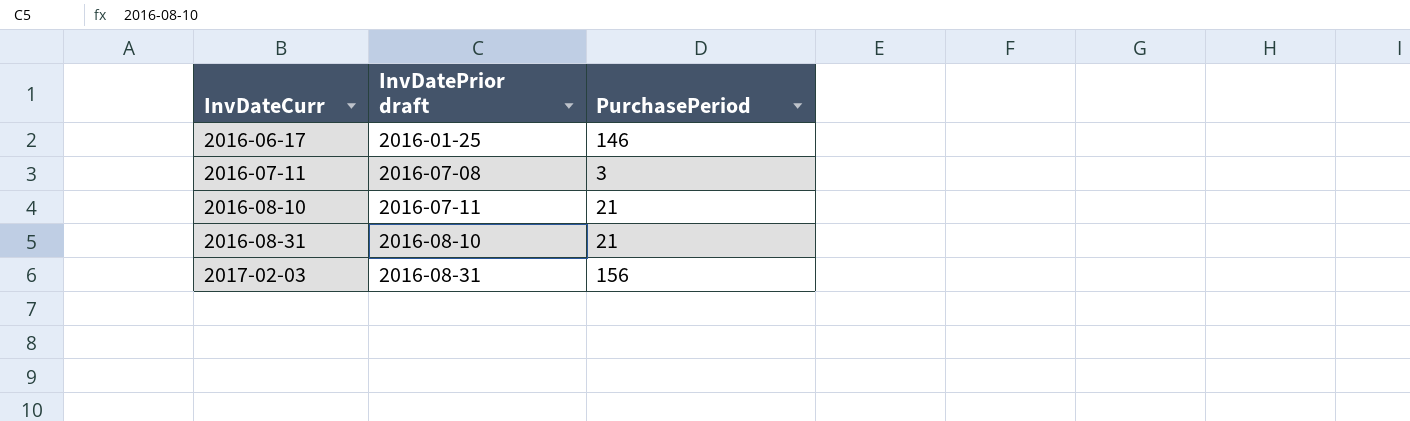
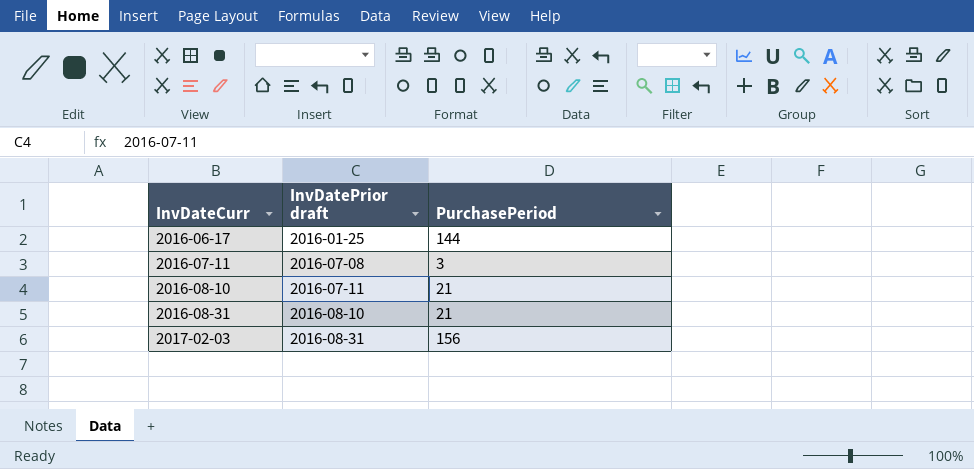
2016-06-17 | PurchasePeriod: 146 -> 144

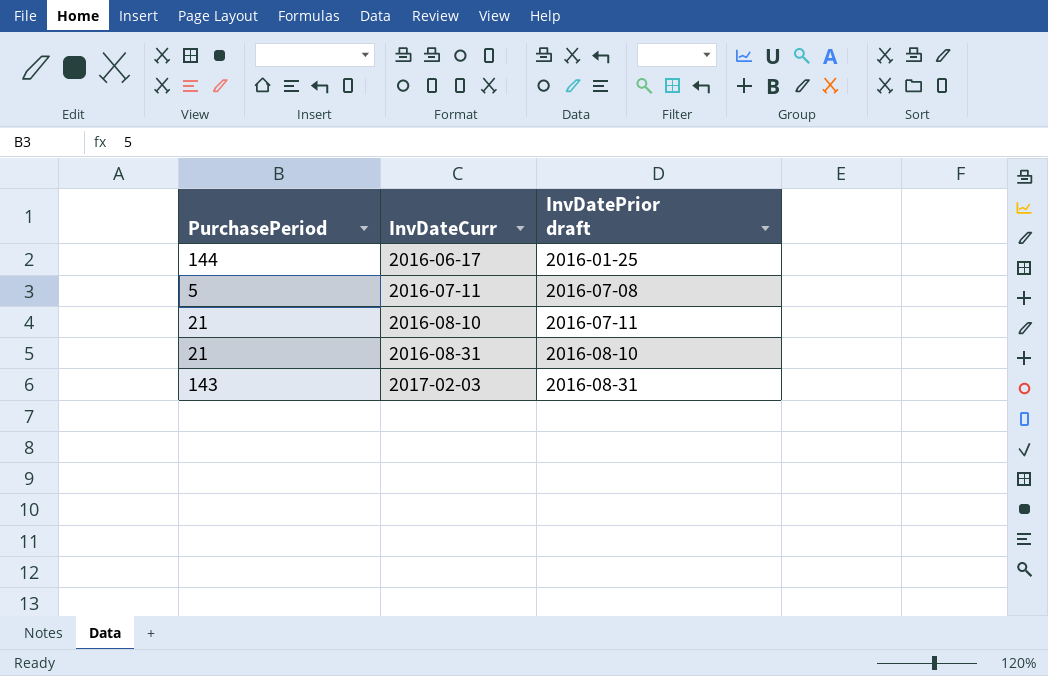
column PurchasePeriod | position: 3 -> 1
2016-07-11 | PurchasePeriod: 3 -> 5
2017-02-03 | PurchasePeriod: 156 -> 143

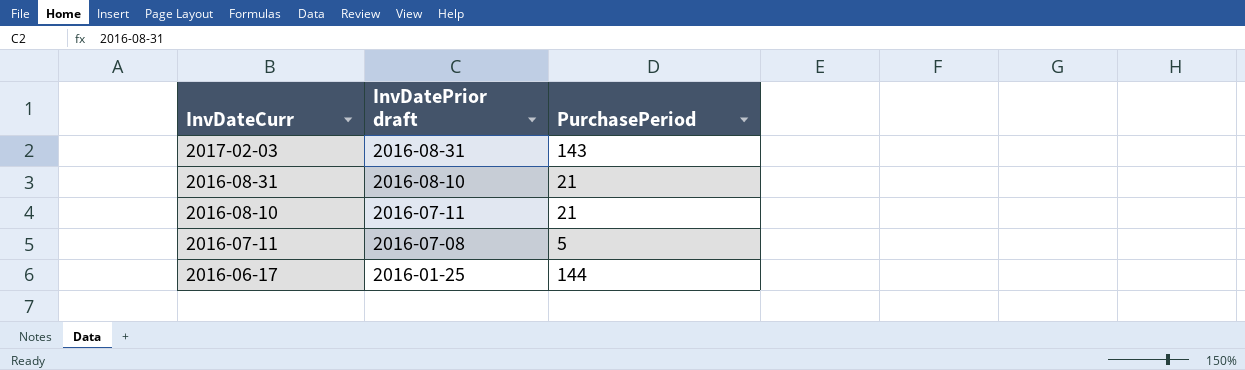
row order: InvDateCurr ascending -> InvDateCurr descending
column PurchasePeriod | position: 1 -> 3

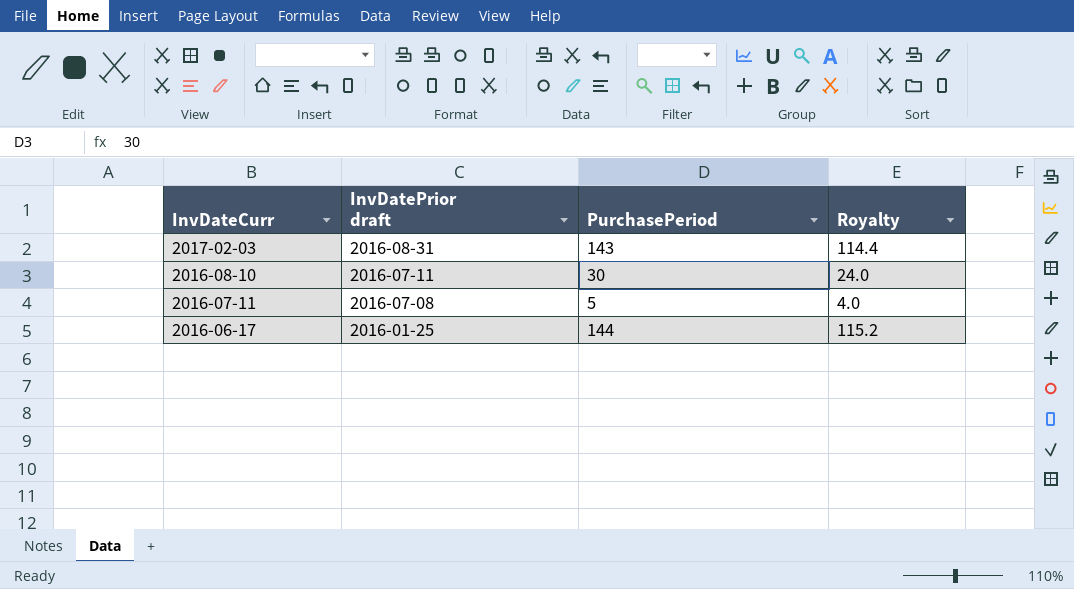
column Royalty | formula: none -> [PurchasePeriod] * 0.8
row 2016-08-31: 2016-08-10 | 21 -> none
2016-08-10 | PurchasePeriod: 21 -> 30

